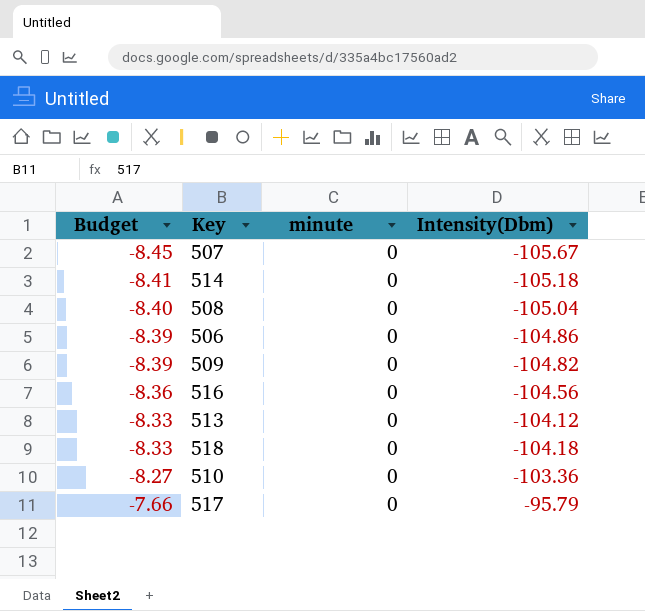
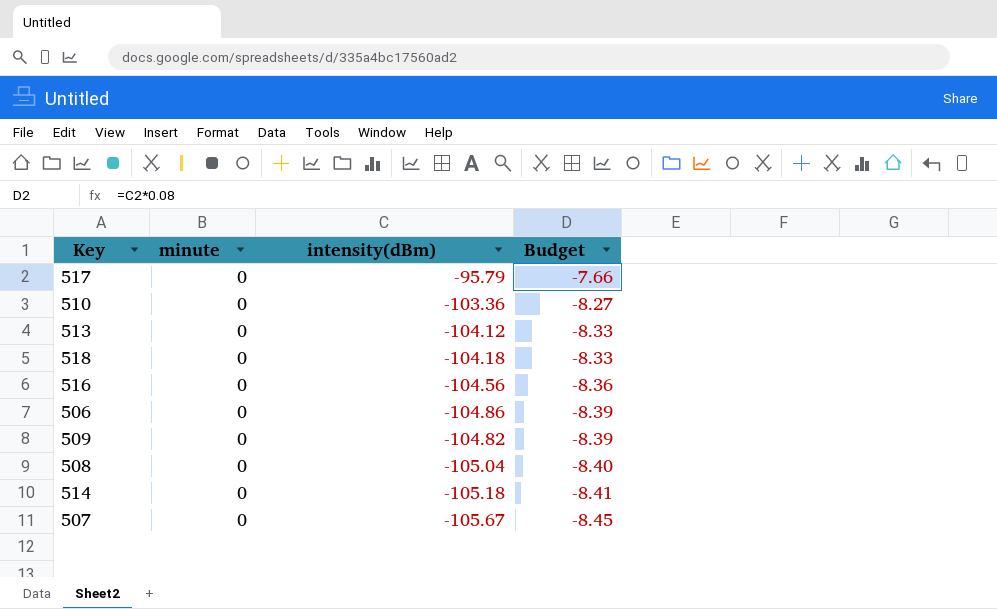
row order: Budget ascending -> Budget descending
column name: Intensity(Dbm) -> intensity(dBm)
column Budget | position: 1 -> 4

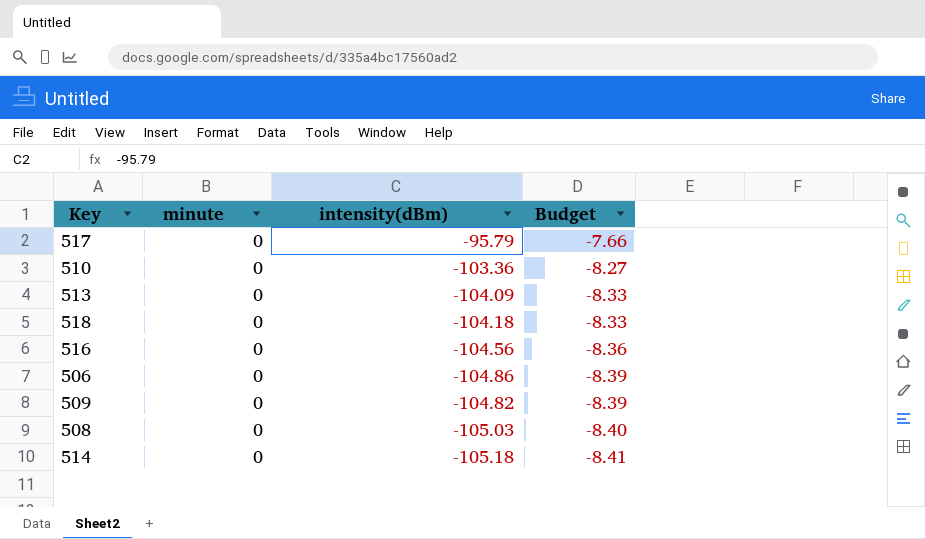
row 507: 0 | -105.67 | -8.45 -> none
513 | intensity(dBm): -104.12 -> -104.09
508 | intensity(dBm): -105.04 -> -105.03

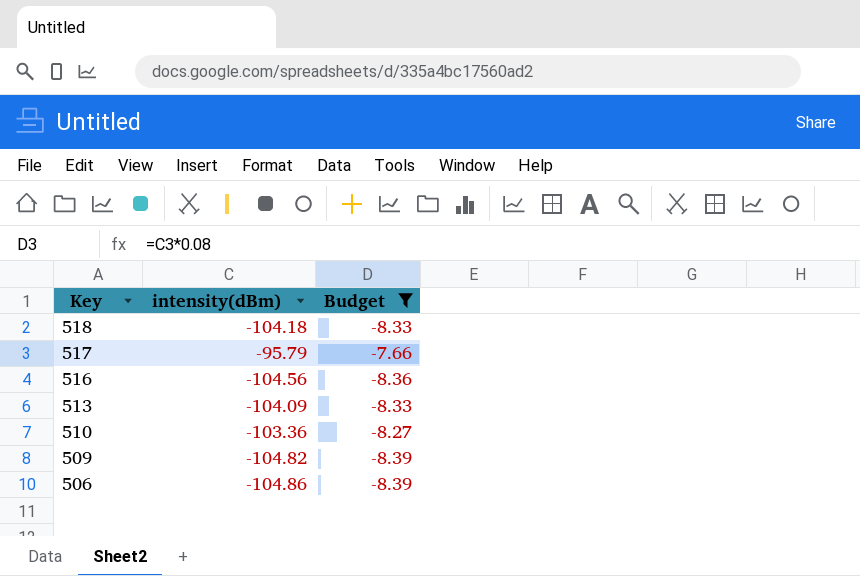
filter: none -> Budget >= -8.39
row order: Budget descending -> Key descending
column minute | position: 2 -> none

